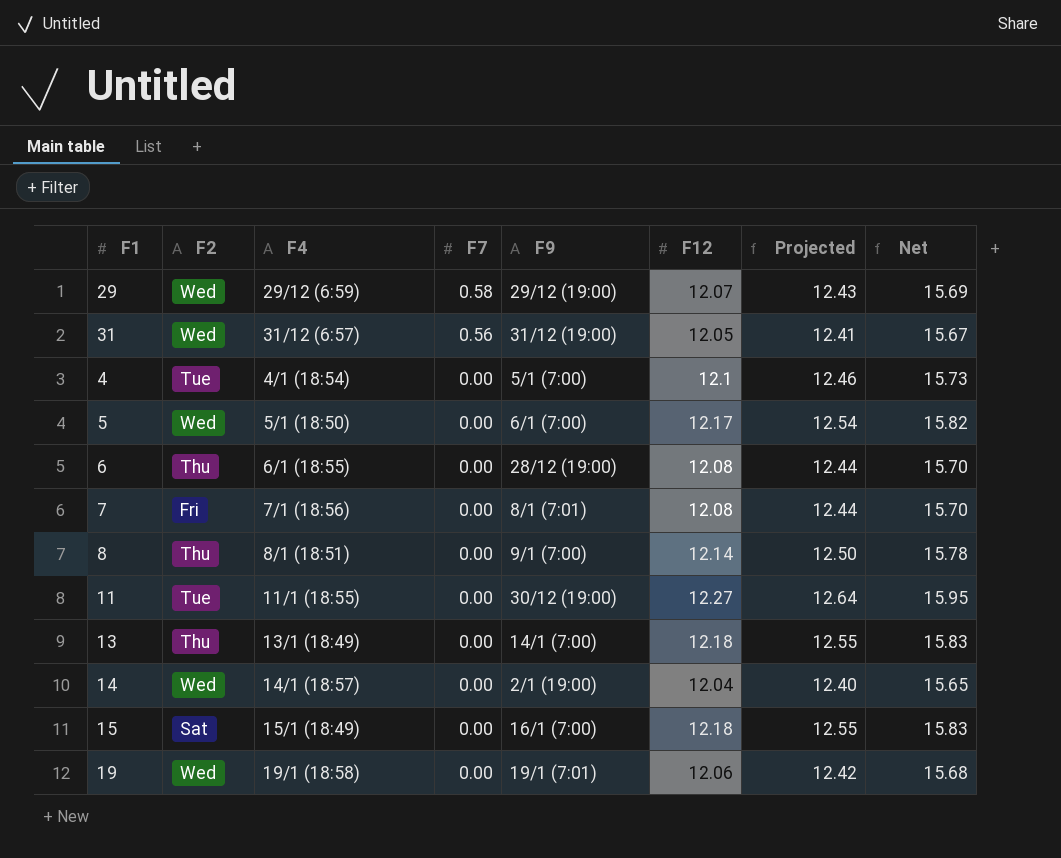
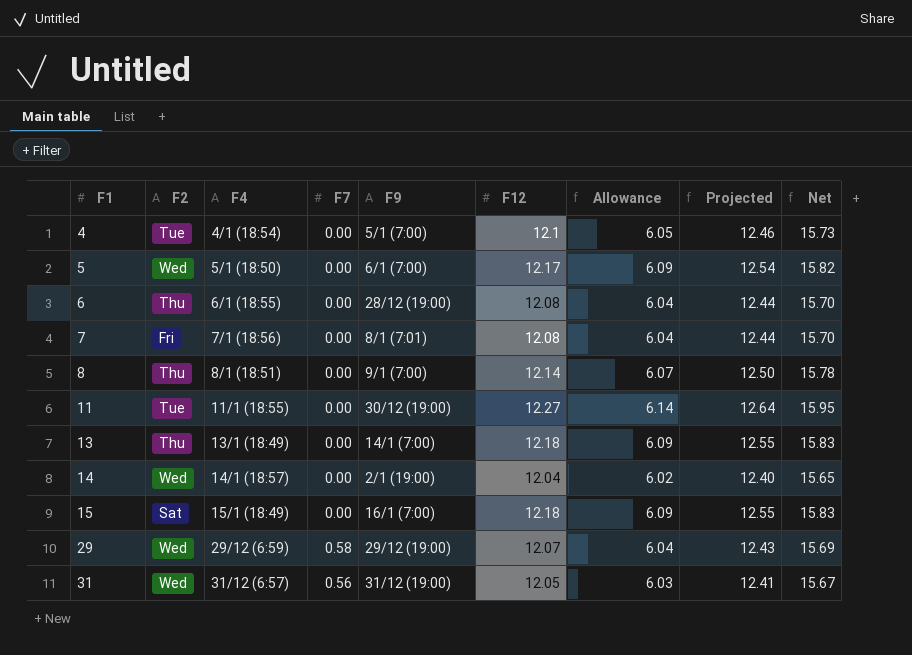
row order: F7 descending -> F1 ascending
column Allowance | formula: none -> [F12] * 0.5
row 19: Wed | 19/1 (18:58) | 0.00 | 19/1 (7:01) | 12.06 | 12.42 | 15.68 -> none

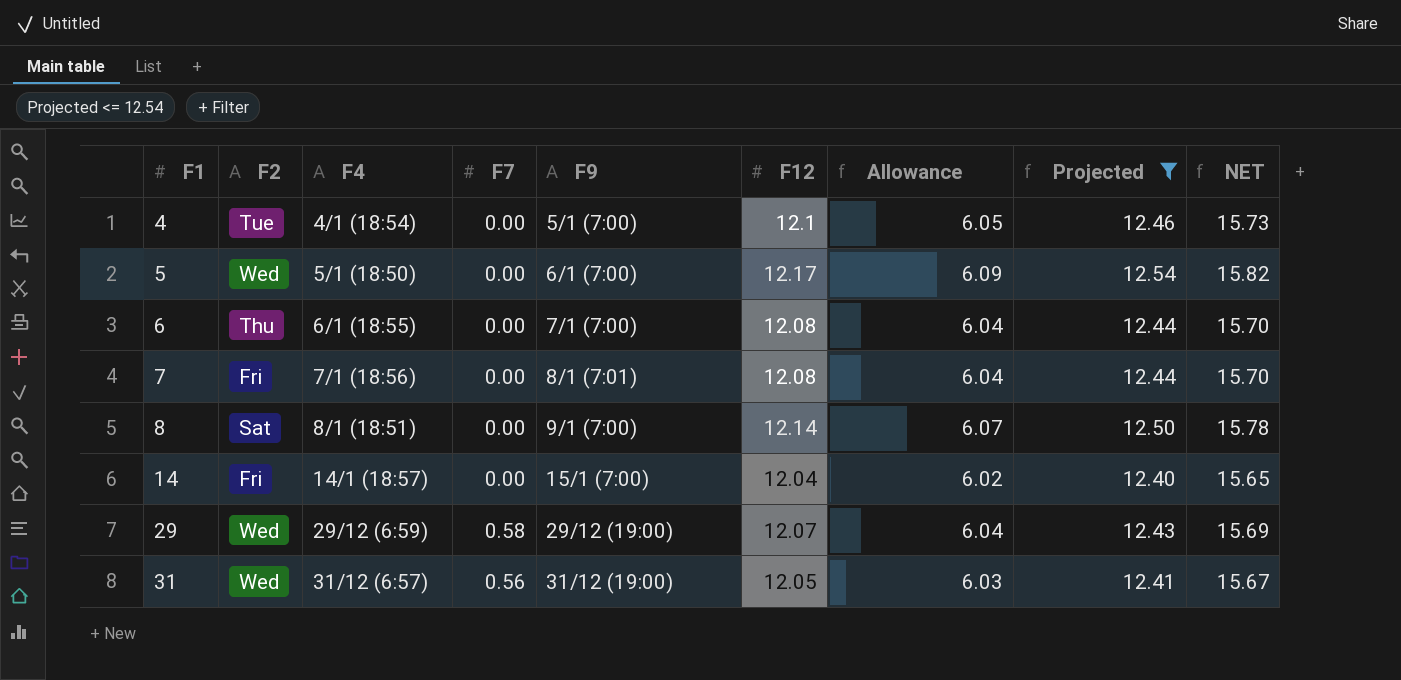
filter: none -> Projected <= 12.54
column name: Net -> NET
6 | F9: 28/12 (19:00) -> 7/1 (7:00)
8 | F2: Thu -> Sat
14 | F2: Wed -> Fri
14 | F9: 2/1 (19:00) -> 15/1 (7:00)

